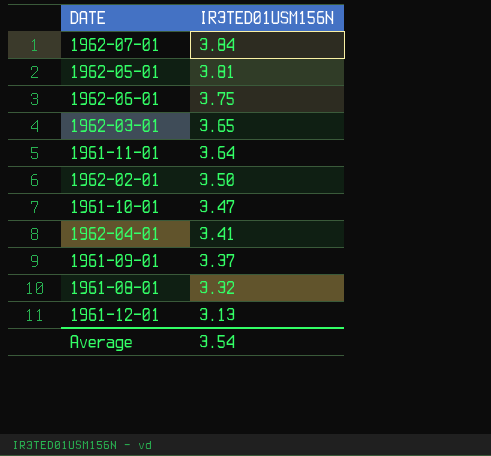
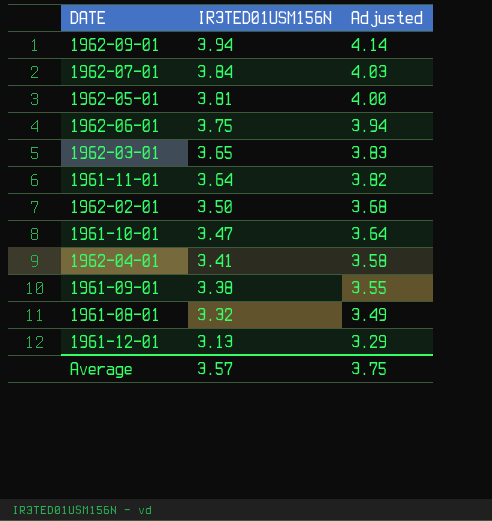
column Adjusted | formula: none -> [IR3TED01USM156N] * 1.05
row 1962-09-01: none -> 3.94 | 4.14
1961-09-01 | IR3TED01USM156N: 3.37 -> 3.38
Average | IR3TED01USM156N: 3.54 -> 3.57

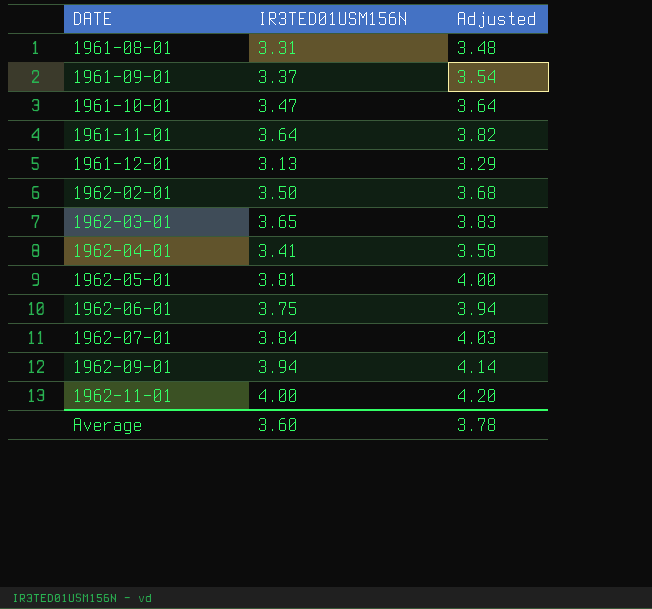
row order: IR3TED01USM156N descending -> DATE ascending
1961-08-01 | IR3TED01USM156N: 3.32 -> 3.31
1961-08-01 | Adjusted: 3.49 -> 3.48
1961-09-01 | IR3TED01USM156N: 3.38 -> 3.37
1961-09-01 | Adjusted: 3.55 -> 3.54
row 1962-11-01: none -> 4.00 | 4.20
Average | IR3TED01USM156N: 3.57 -> 3.60
Average | Adjusted: 3.75 -> 3.78

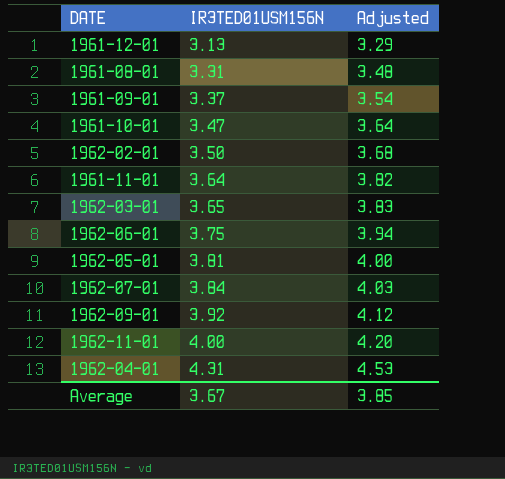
row order: DATE ascending -> IR3TED01USM156N ascending
1962-09-01 | IR3TED01USM156N: 3.94 -> 3.92
1962-09-01 | Adjusted: 4.14 -> 4.12
1962-04-01 | IR3TED01USM156N: 3.41 -> 4.31
1962-04-01 | Adjusted: 3.58 -> 4.53
Average | IR3TED01USM156N: 3.60 -> 3.67
Average | Adjusted: 3.78 -> 3.85

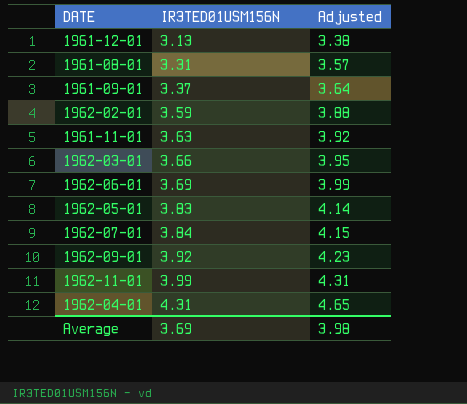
column Adjusted | formula: [IR3TED01USM156N] * 1.05 -> [IR3TED01USM156N] * 1.08
row 1961-10-01: 3.47 | 3.64 -> none
1962-02-01 | IR3TED01USM156N: 3.50 -> 3.59
1961-11-01 | IR3TED01USM156N: 3.64 -> 3.63
1962-03-01 | IR3TED01USM156N: 3.65 -> 3.66
1962-06-01 | IR3TED01USM156N: 3.75 -> 3.69
1962-05-01 | IR3TED01USM156N: 3.81 -> 3.83
1962-11-01 | IR3TED01USM156N: 4.00 -> 3.99
Average | IR3TED01USM156N: 3.67 -> 3.69
Average | Adjusted: 3.85 -> 3.98

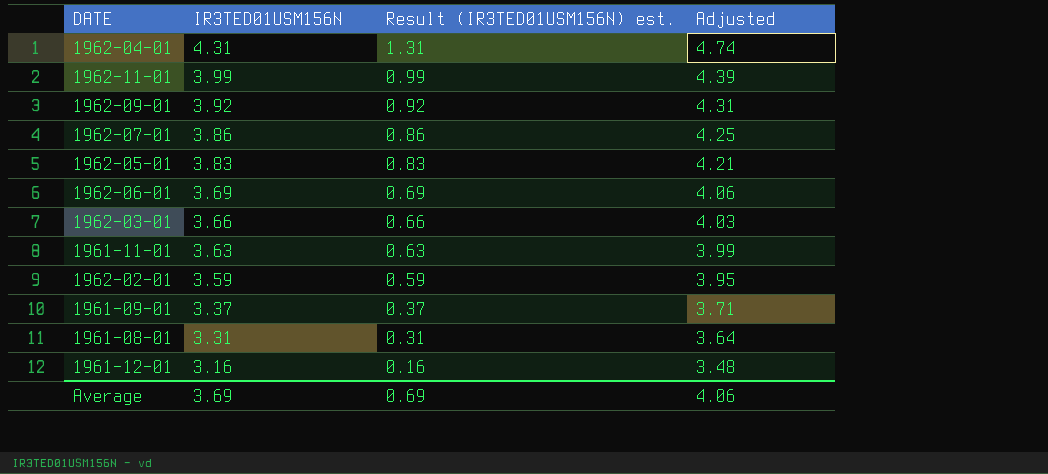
row order: IR3TED01USM156N ascending -> IR3TED01USM156N descending
column Result (IR3TED01USM156N) est. | formula: none -> [IR3TED01USM156N] - 3
column Adjusted | formula: [IR3TED01USM156N] * 1.08 -> [IR3TED01USM156N] * 1.1
1962-07-01 | IR3TED01USM156N: 3.84 -> 3.86
1961-12-01 | IR3TED01USM156N: 3.13 -> 3.16
Average | Adjusted: 3.98 -> 4.06

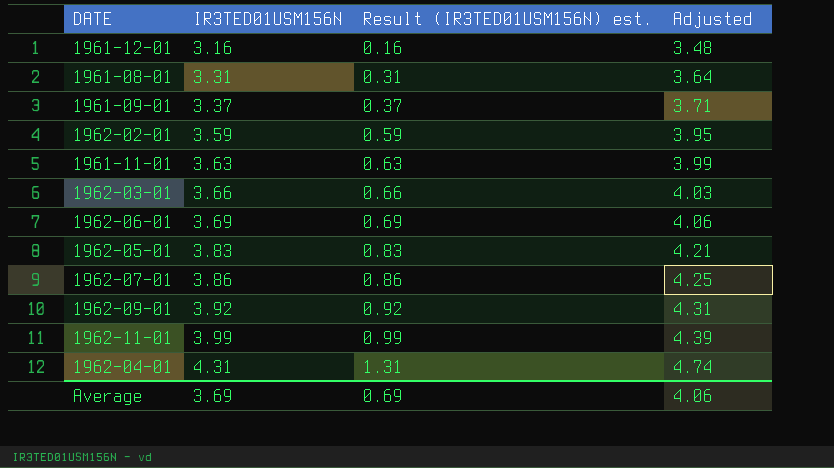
row order: IR3TED01USM156N descending -> IR3TED01USM156N ascending

